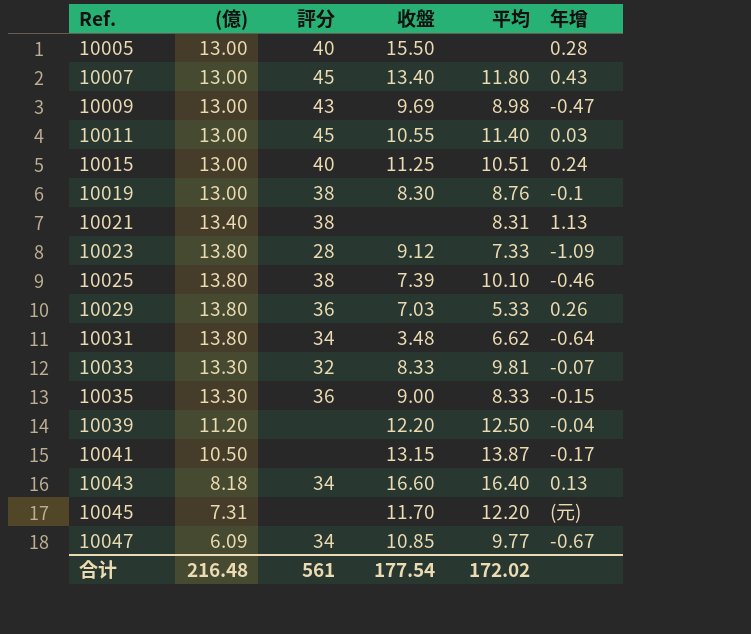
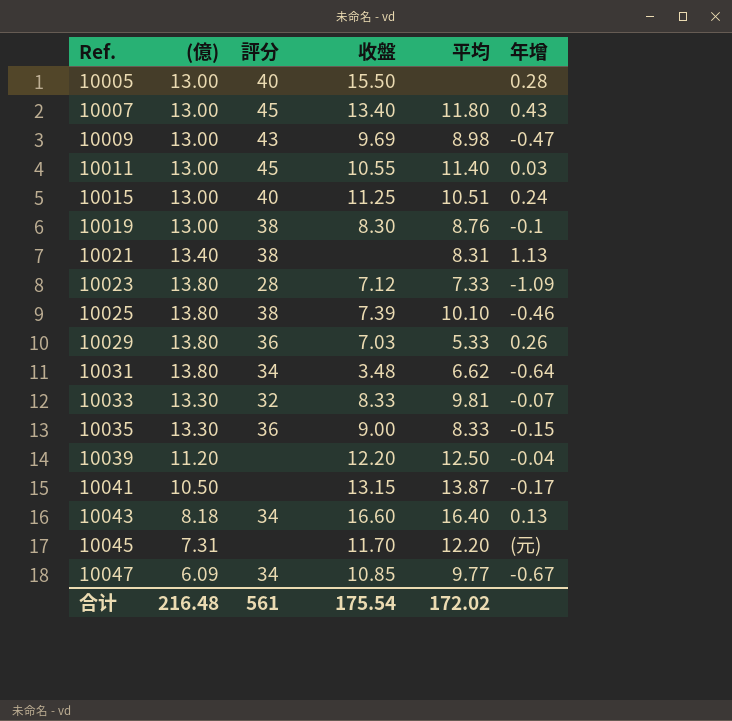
10023 | 收盤: 9.12 -> 7.12
合计 | 收盤: 177.54 -> 175.54

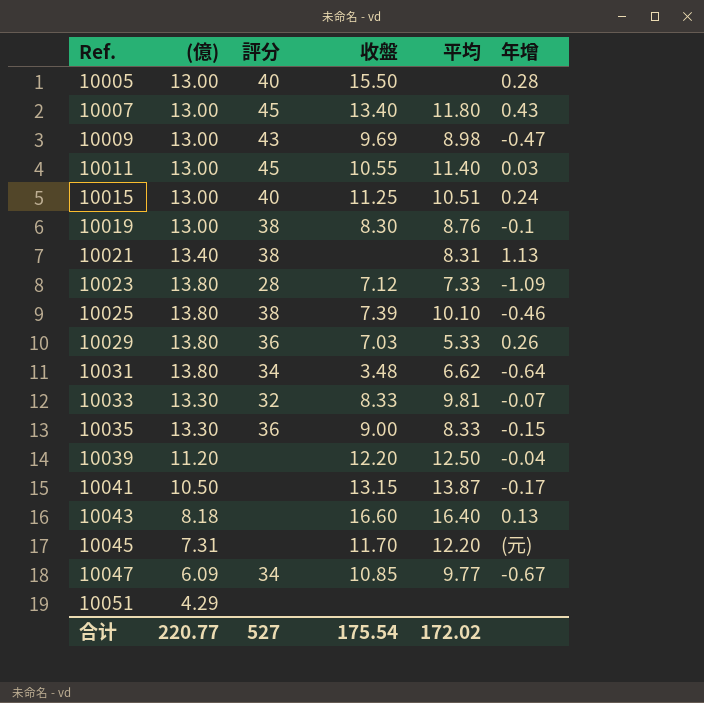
10043 | 評分: 34 -> none
row 10051: none -> 4.29 | none | none | none | none
合计 | (億): 216.48 -> 220.77
合计 | 評分: 561 -> 527

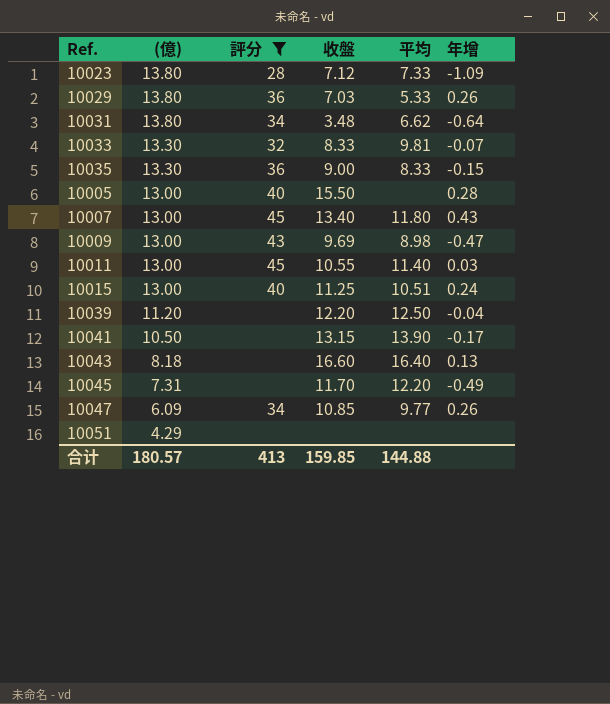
filter: none -> 評分 != 38
row order: Ref. ascending -> (億) descending
10041 | 平均: 13.87 -> 13.90
10045 | 年增: (元) -> -0.49
10047 | 年增: -0.67 -> 0.26
合计 | (億): 220.77 -> 180.57
合计 | 評分: 527 -> 413
合计 | 收盤: 175.54 -> 159.85
合计 | 平均: 172.02 -> 144.88

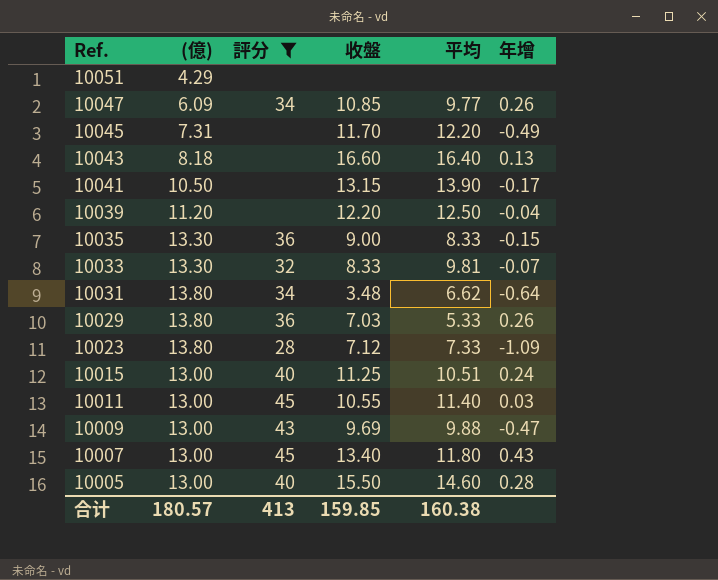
row order: (億) descending -> Ref. descending
10009 | 平均: 8.98 -> 9.88
10005 | 平均: none -> 14.60
合计 | 平均: 144.88 -> 160.38

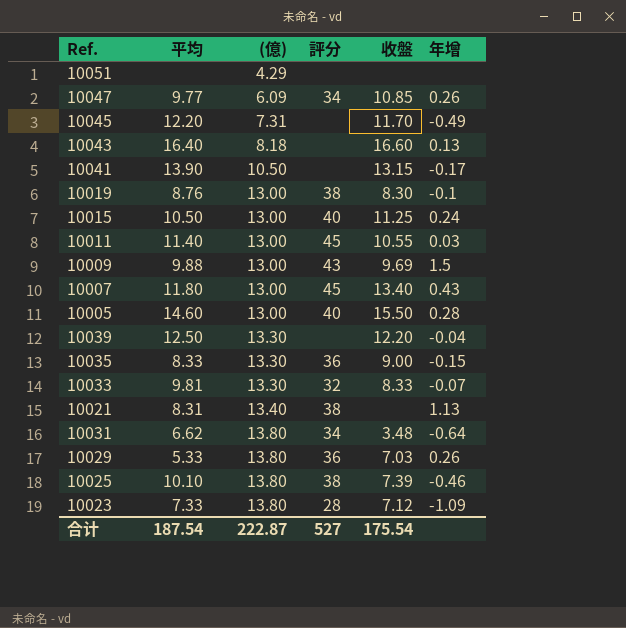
filter: 評分 != 38 -> none
row order: Ref. descending -> (億) ascending
column 平均 | position: 5 -> 2
10015 | 平均: 10.51 -> 10.50
10009 | 年增: -0.47 -> 1.5
10039 | (億): 11.20 -> 13.30
合计 | 平均: 160.38 -> 187.54
合计 | (億): 180.57 -> 222.87
合计 | 評分: 413 -> 527
合计 | 收盤: 159.85 -> 175.54

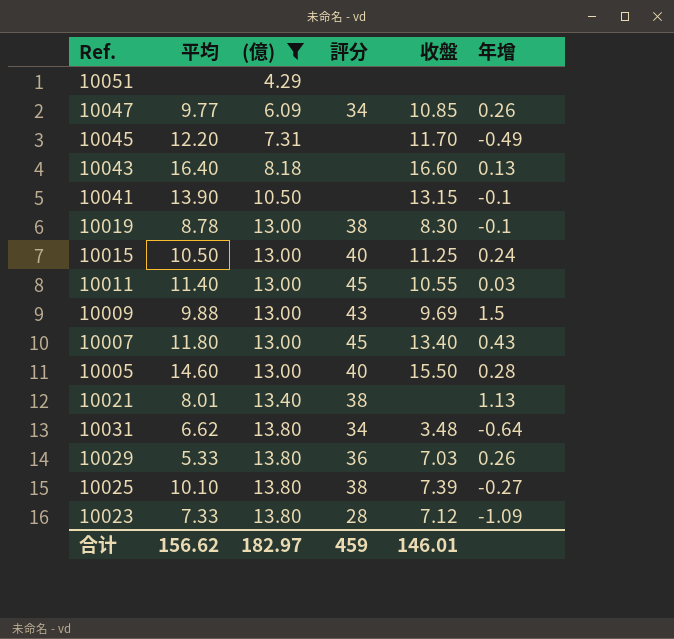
filter: none -> (億) != 13.30
10041 | 年增: -0.17 -> -0.1
10019 | 平均: 8.76 -> 8.78
10021 | 平均: 8.31 -> 8.01
10025 | 年增: -0.46 -> -0.27
合计 | 平均: 187.54 -> 156.62
合计 | (億): 222.87 -> 182.97
合计 | 評分: 527 -> 459
合计 | 收盤: 175.54 -> 146.01

